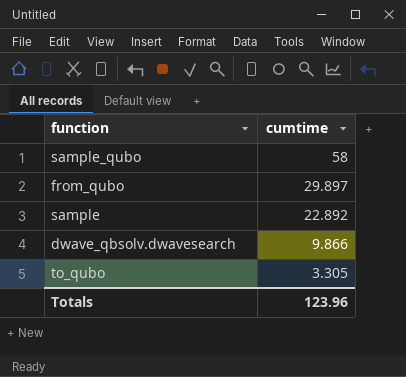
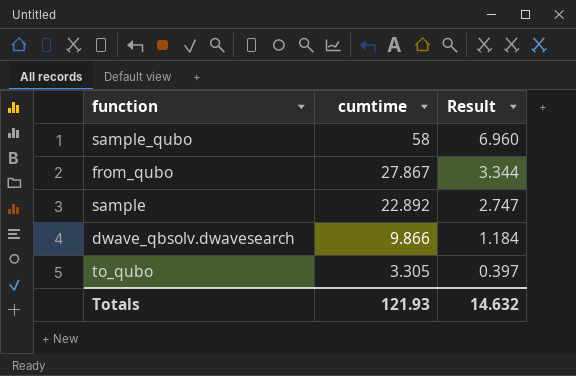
column Result | formula: none -> [cumtime] * 0.12
from_qubo | cumtime: 29.897 -> 27.867
Totals | cumtime: 123.96 -> 121.93

